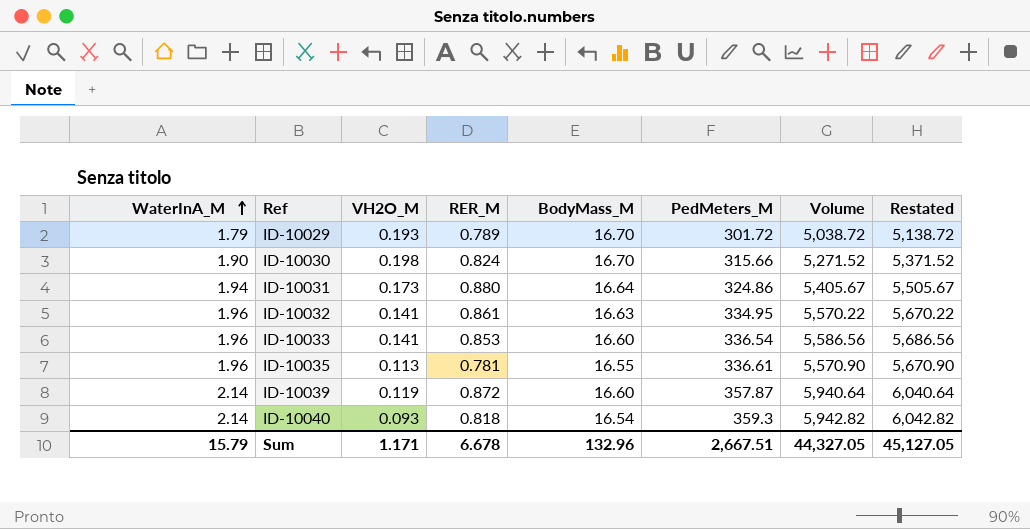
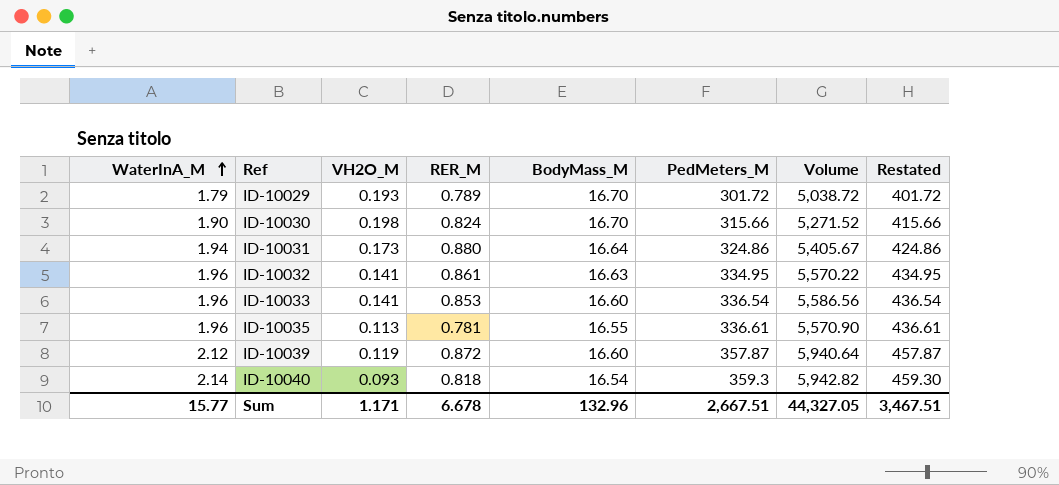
column Restated | formula: [Volume] + 100 -> [PedMeters_M] + 100
ID-10039 | WaterInA_M: 2.14 -> 2.12
Sum | WaterInA_M: 15.79 -> 15.77
Sum | Restated: 45,127.05 -> 3,467.51

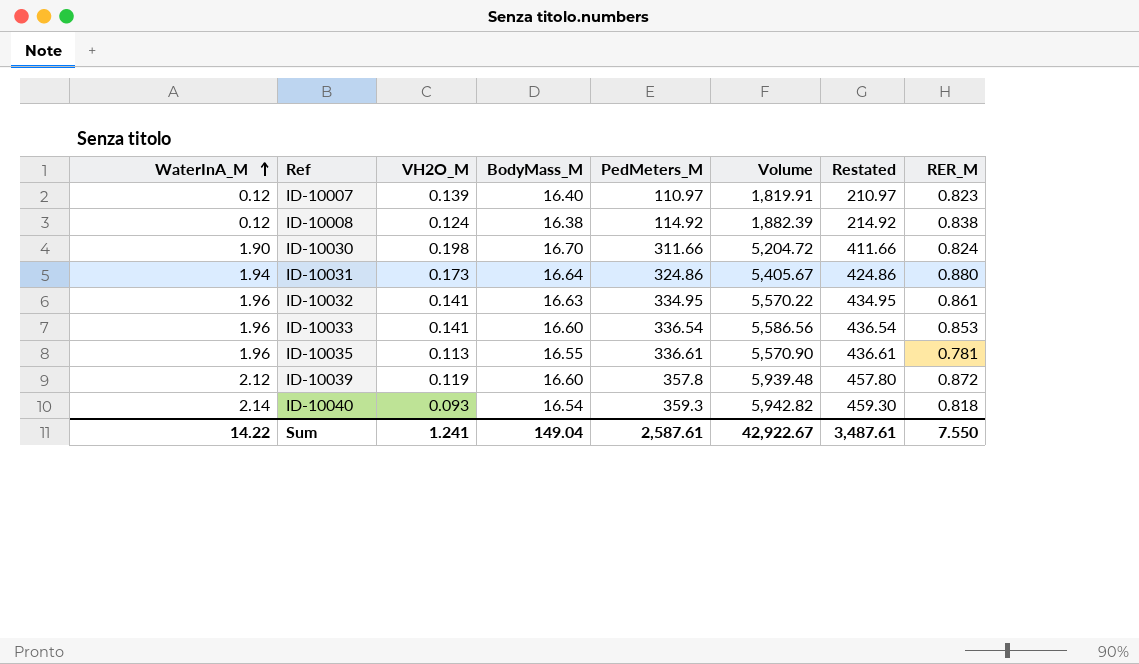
column RER_M | position: 4 -> 8
row ID-10029: 1.79 | 0.193 | 0.789 | 16.70 | 301.72 | 5,038.72 | 401.72 -> none
row ID-10007: none -> 0.12 | 0.139 | 16.40 | 110.97 | 1,819.91 | 210.97 | 0.823
row ID-10008: none -> 0.12 | 0.124 | 16.38 | 114.92 | 1,882.39 | 214.92 | 0.838
ID-10030 | PedMeters_M: 315.66 -> 311.66
ID-10030 | Volume: 5,271.52 -> 5,204.72
ID-10030 | Restated: 415.66 -> 411.66
ID-10039 | PedMeters_M: 357.87 -> 357.8
ID-10039 | Volume: 5,940.64 -> 5,939.48
ID-10039 | Restated: 457.87 -> 457.80
Sum | WaterInA_M: 15.77 -> 14.22
Sum | VH2O_M: 1.171 -> 1.241
Sum | BodyMass_M: 132.96 -> 149.04
Sum | PedMeters_M: 2,667.51 -> 2,587.61
Sum | Volume: 44,327.05 -> 42,922.67
Sum | Restated: 3,467.51 -> 3,487.61
Sum | RER_M: 6.678 -> 7.550

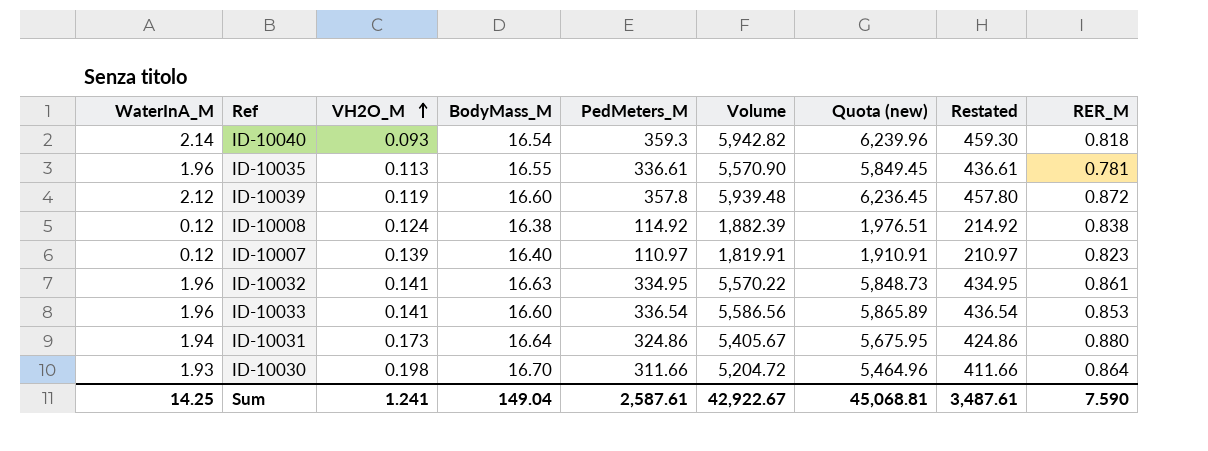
row order: WaterInA_M ascending -> VH2O_M ascending
column Quota (new) | formula: none -> [Volume] * 1.05
ID-10030 | WaterInA_M: 1.90 -> 1.93
ID-10030 | RER_M: 0.824 -> 0.864
Sum | WaterInA_M: 14.22 -> 14.25
Sum | RER_M: 7.550 -> 7.590

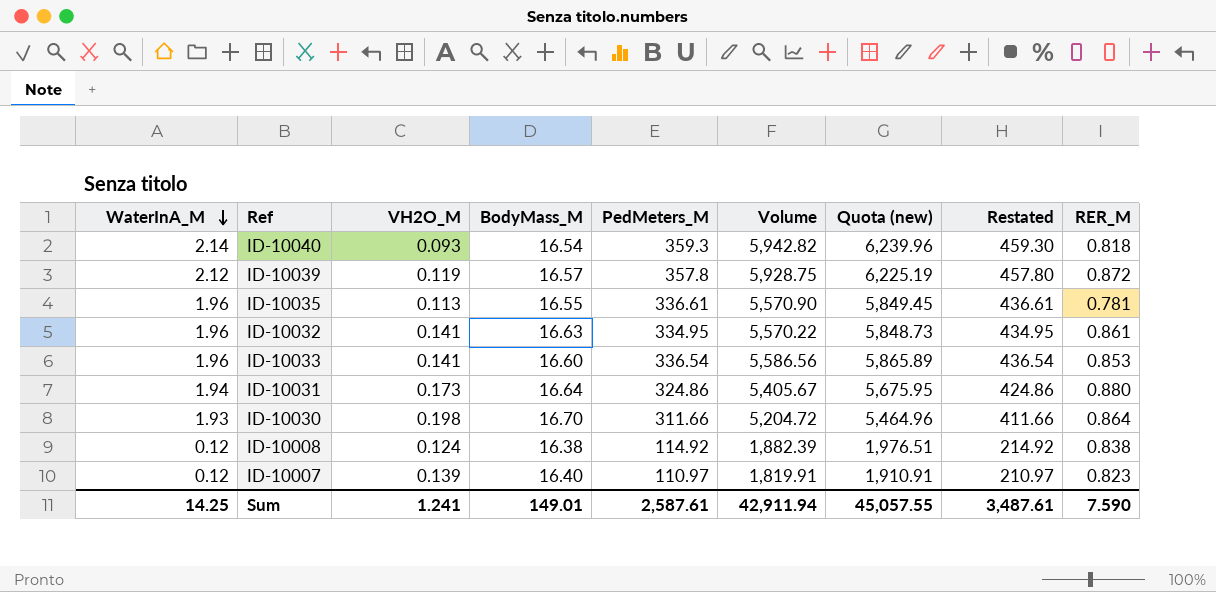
row order: VH2O_M ascending -> WaterInA_M descending
ID-10039 | BodyMass_M: 16.60 -> 16.57
ID-10039 | Volume: 5,939.48 -> 5,928.75
ID-10039 | Quota (new): 6,236.45 -> 6,225.19
Sum | BodyMass_M: 149.04 -> 149.01
Sum | Volume: 42,922.67 -> 42,911.94
Sum | Quota (new): 45,068.81 -> 45,057.55

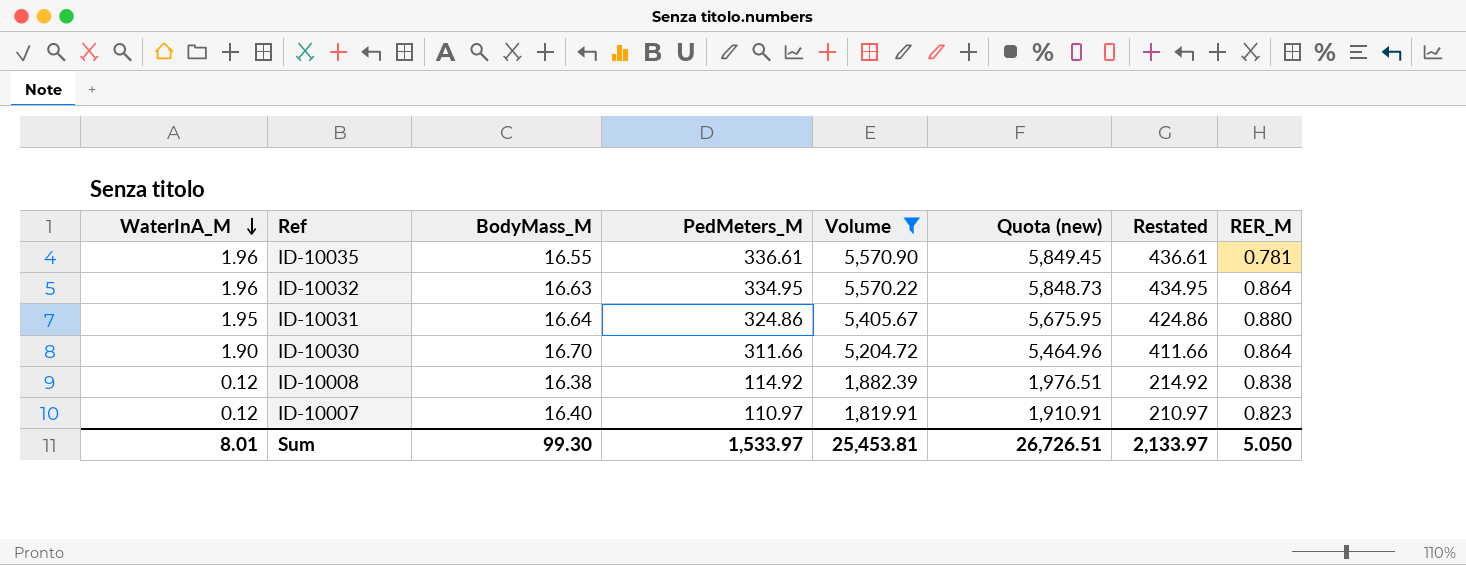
filter: none -> Volume <= 5,570.90
column VH2O_M | position: 3 -> none
ID-10032 | RER_M: 0.861 -> 0.864
ID-10031 | WaterInA_M: 1.94 -> 1.95
ID-10030 | WaterInA_M: 1.93 -> 1.90
Sum | WaterInA_M: 14.25 -> 8.01
Sum | BodyMass_M: 149.01 -> 99.30
Sum | PedMeters_M: 2,587.61 -> 1,533.97
Sum | Volume: 42,911.94 -> 25,453.81
Sum | Quota (new): 45,057.55 -> 26,726.51
Sum | Restated: 3,487.61 -> 2,133.97
Sum | RER_M: 7.590 -> 5.050

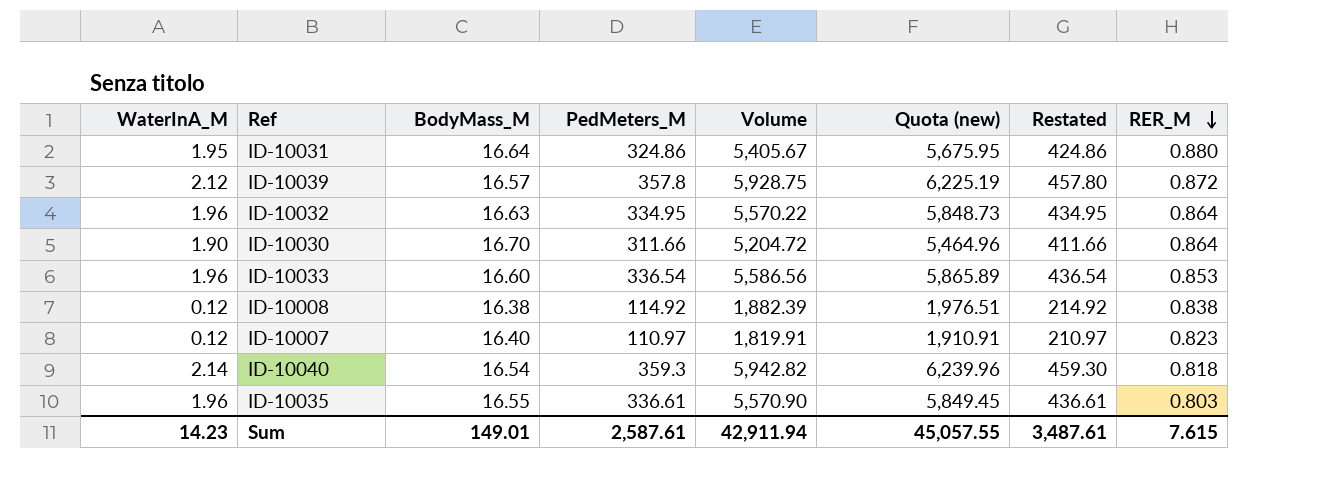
filter: Volume <= 5,570.90 -> none
row order: WaterInA_M descending -> RER_M descending
ID-10035 | RER_M: 0.781 -> 0.803
Sum | WaterInA_M: 8.01 -> 14.23
Sum | BodyMass_M: 99.30 -> 149.01
Sum | PedMeters_M: 1,533.97 -> 2,587.61
Sum | Volume: 25,453.81 -> 42,911.94
Sum | Quota (new): 26,726.51 -> 45,057.55
Sum | Restated: 2,133.97 -> 3,487.61
Sum | RER_M: 5.050 -> 7.615

